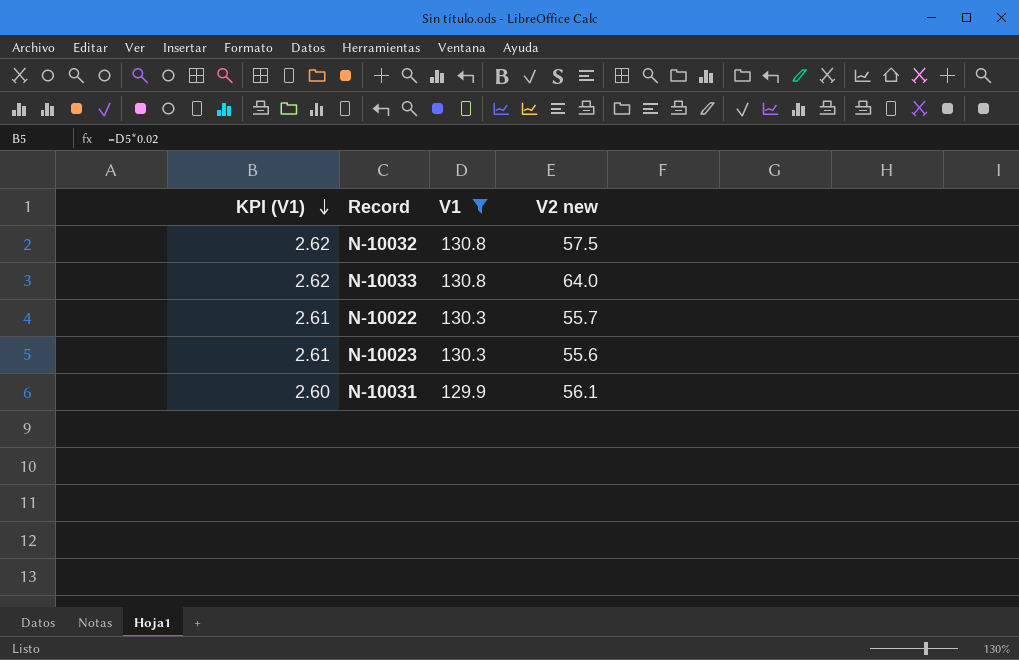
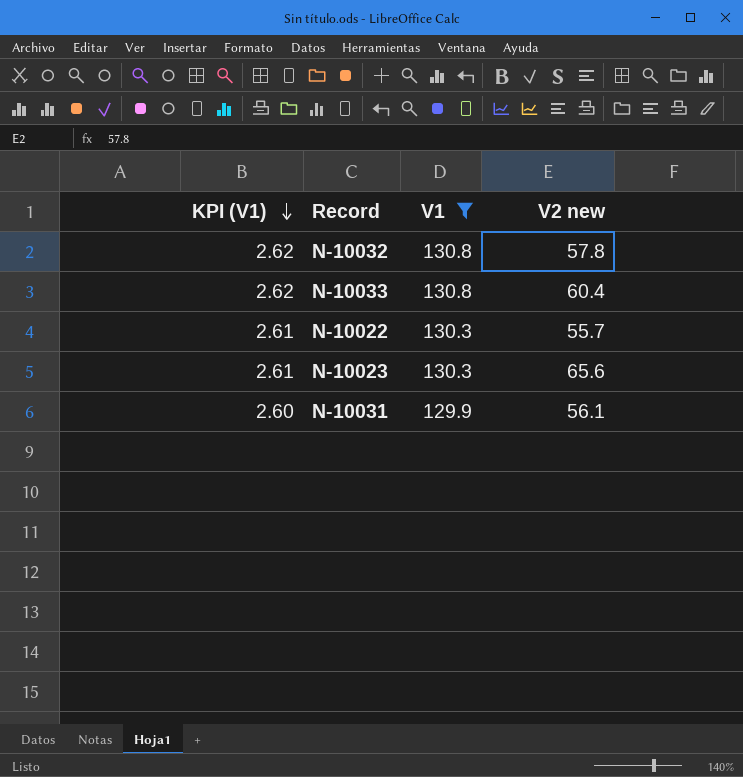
N-10032 | V2 new: 57.5 -> 57.8
N-10033 | V2 new: 64.0 -> 60.4
N-10023 | V2 new: 55.6 -> 65.6

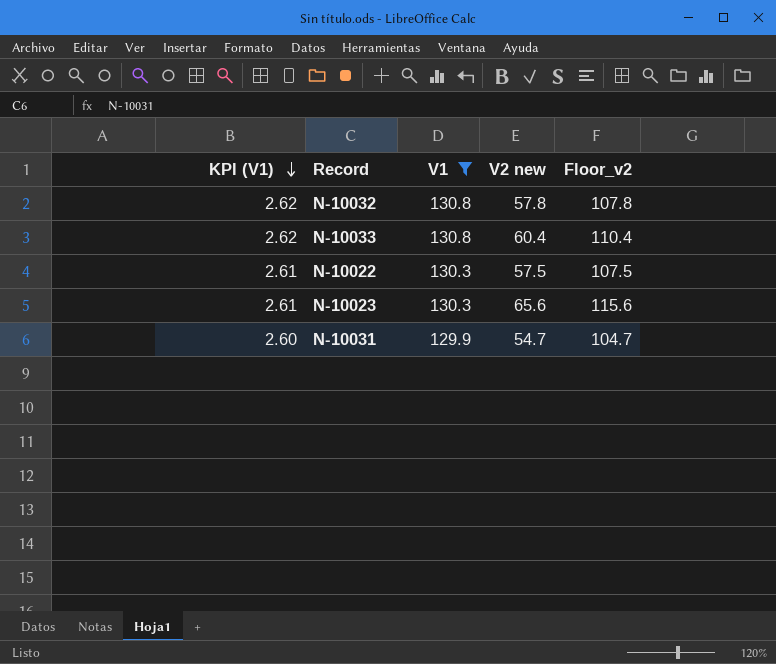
column Floor_v2 | formula: none -> [V2 new] + 50
N-10022 | V2 new: 55.7 -> 57.5
N-10031 | V2 new: 56.1 -> 54.7

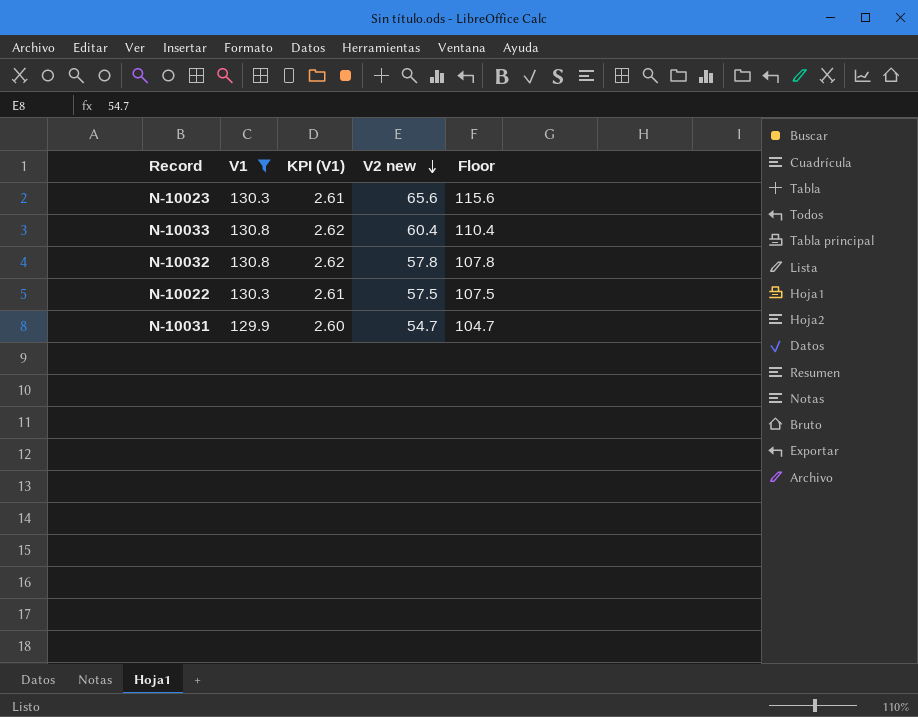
row order: KPI (V1) descending -> V2 new descending
column KPI (V1) | position: 1 -> 3
column name: Floor_v2 -> Floor

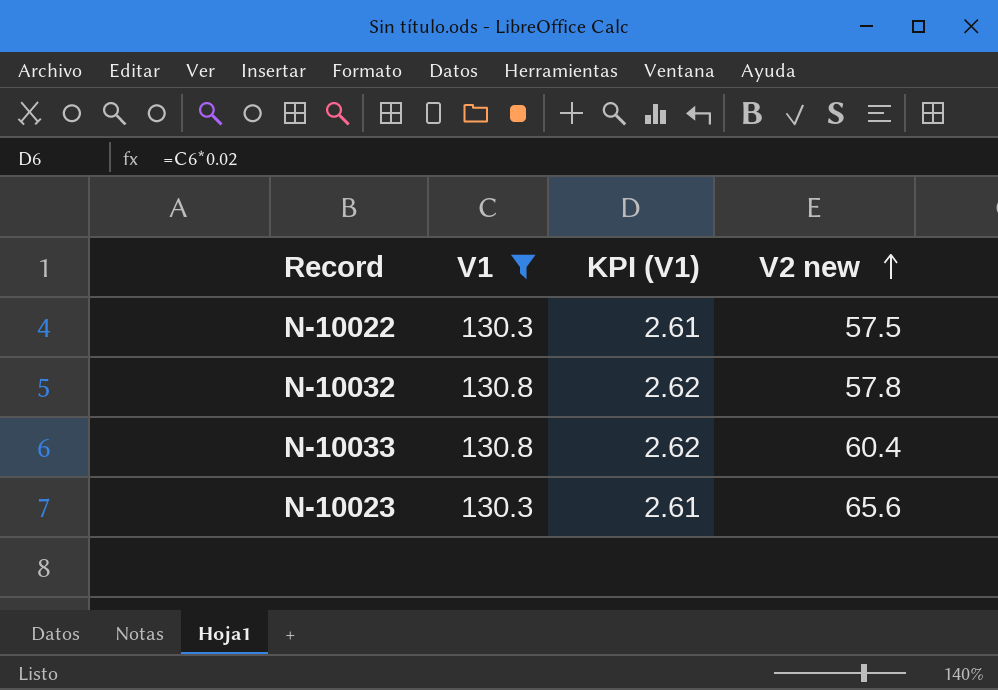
row order: V2 new descending -> V2 new ascending
column Floor | formula: [V2 new] + 50 -> none
row N-10031: 129.9 | 2.60 | 54.7 | 104.7 -> none

